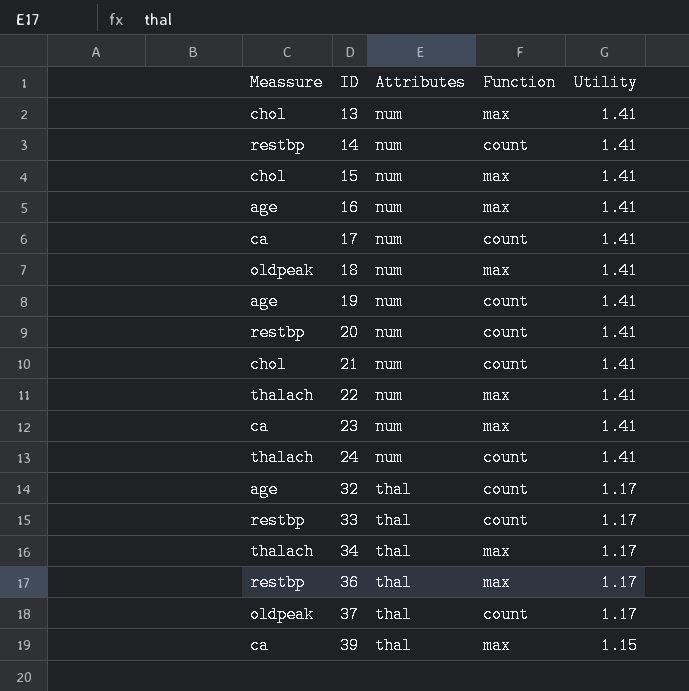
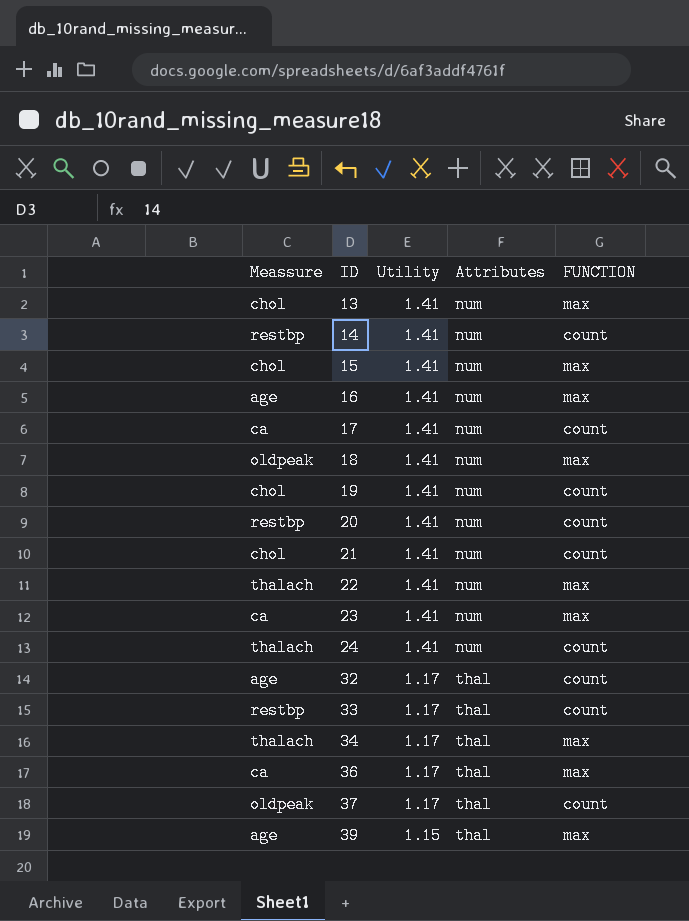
column Utility | position: 5 -> 3
column name: Function -> FUNCTION
19 | Meassure: age -> chol
36 | Meassure: restbp -> ca
39 | Meassure: ca -> age

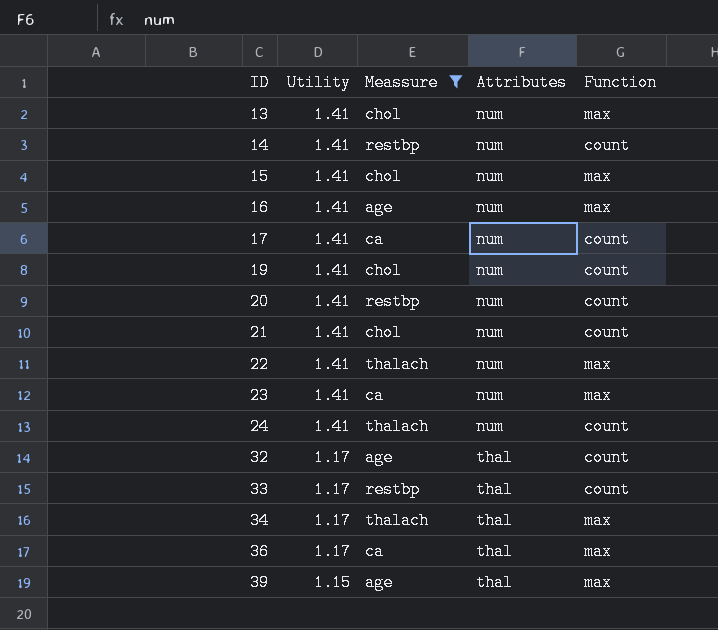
filter: none -> Meassure != oldpeak
column Meassure | position: 1 -> 3
column name: FUNCTION -> Function

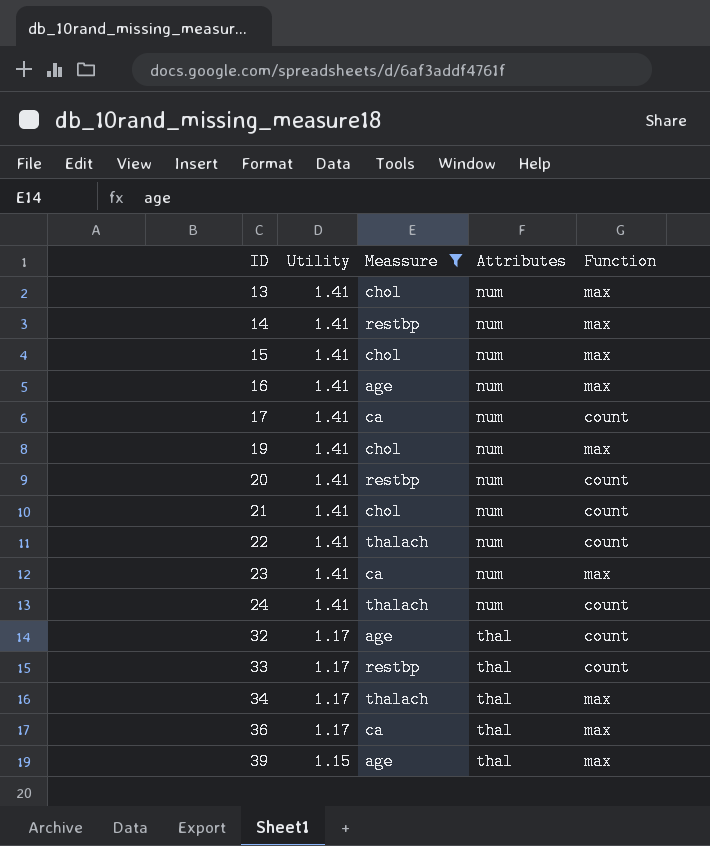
14 | Function: count -> max
19 | Function: count -> max
22 | Function: max -> count

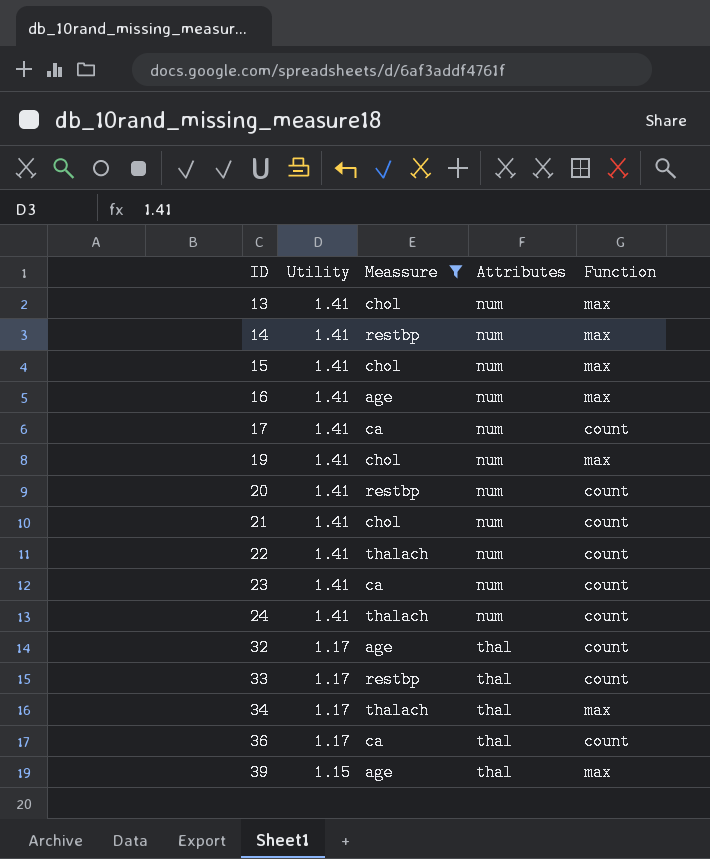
23 | Function: max -> count
36 | Function: max -> count

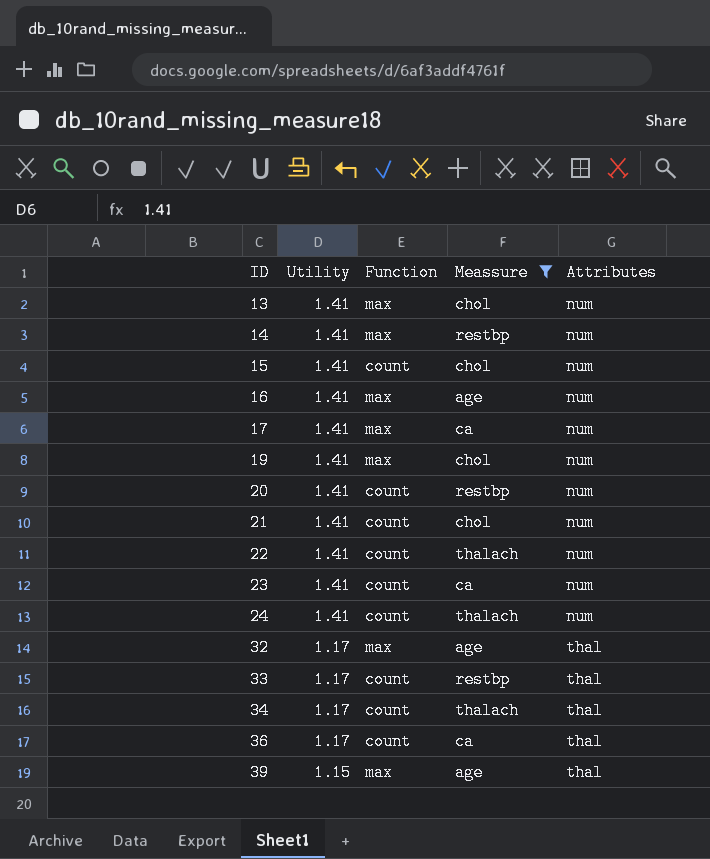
column Function | position: 5 -> 3
15 | Function: max -> count
17 | Function: count -> max
32 | Function: count -> max
34 | Function: max -> count

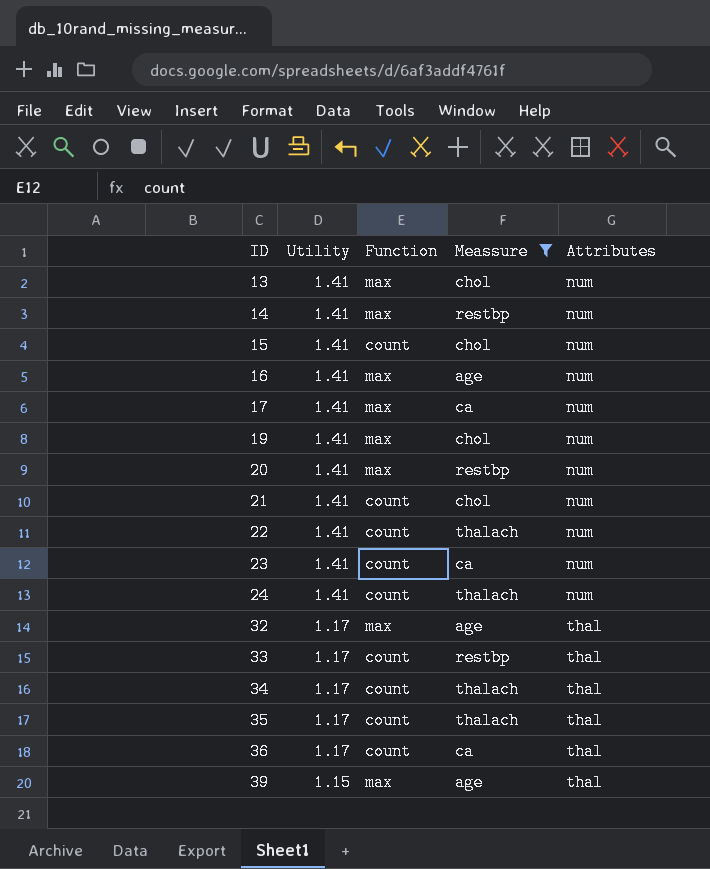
20 | Function: count -> max
row 35: none -> 1.17 | count | thalach | thal

